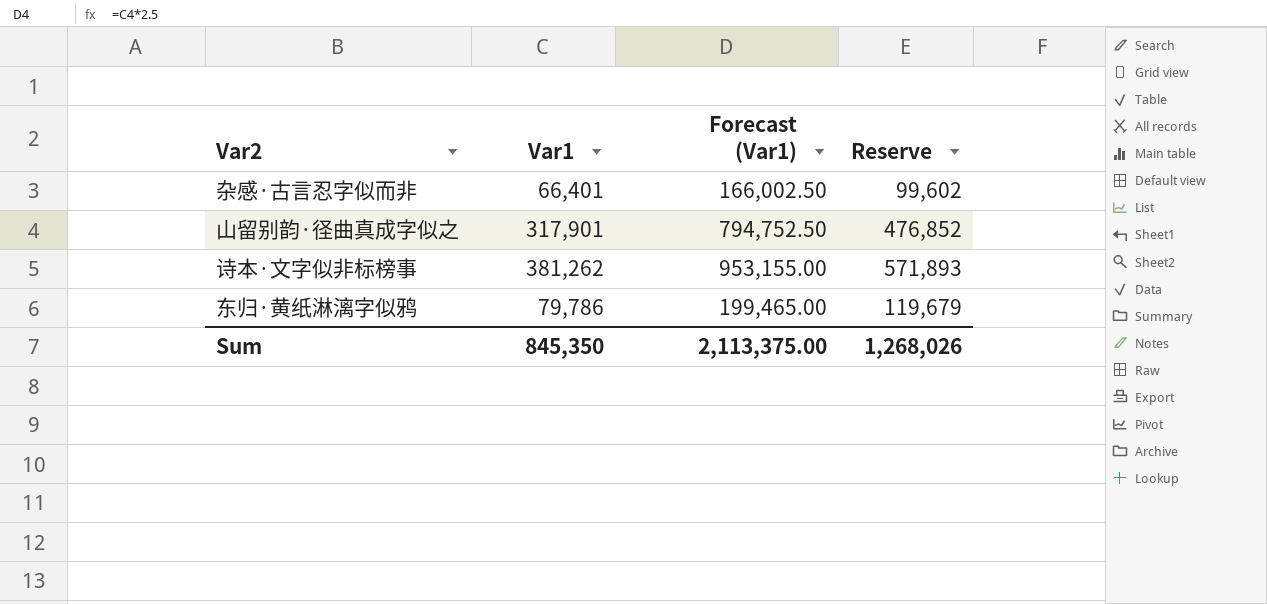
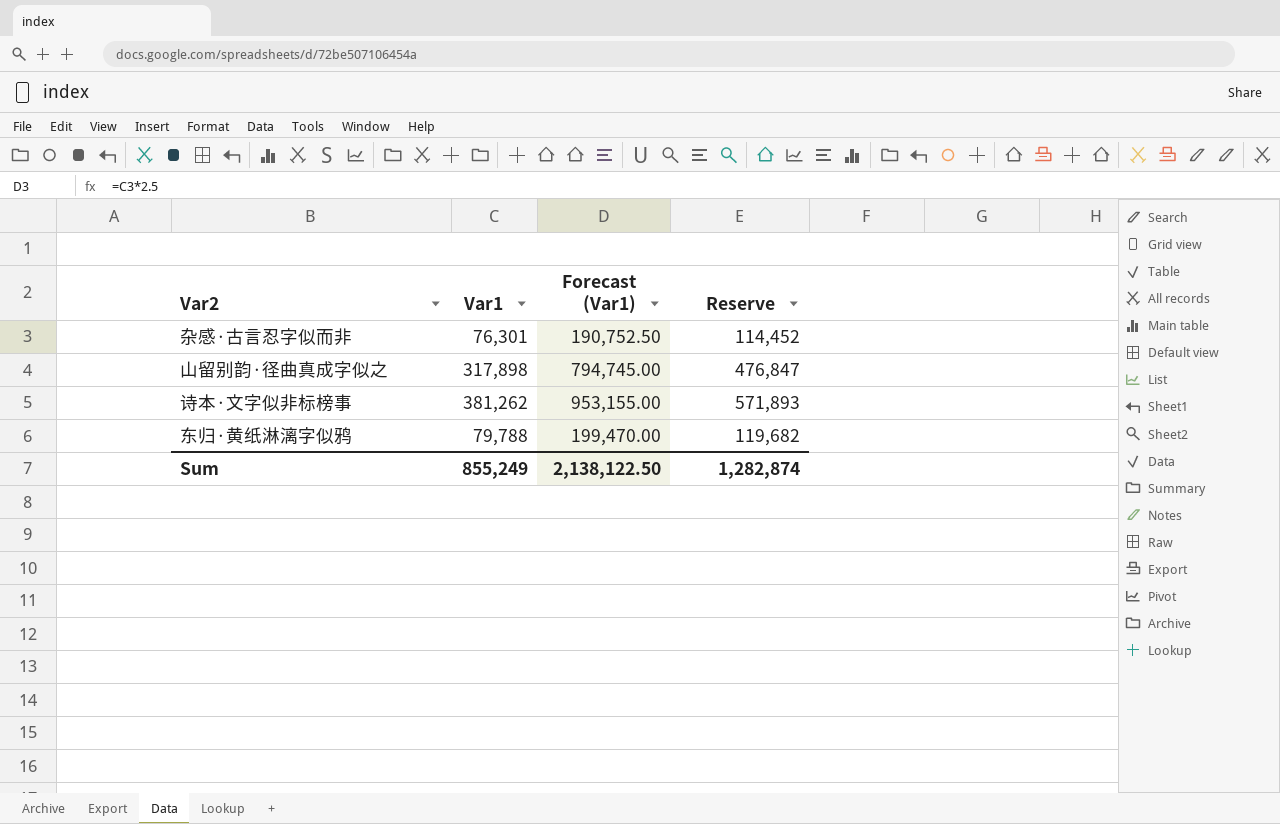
杂感·古言忍字似而非 | Var1: 66,401 -> 76,301
杂感·古言忍字似而非 | Forecast (Var1): 166,002.50 -> 190,752.50
杂感·古言忍字似而非 | Reserve: 99,602 -> 114,452
山留别韵·径曲真成字似之 | Var1: 317,901 -> 317,898
山留别韵·径曲真成字似之 | Forecast (Var1): 794,752.50 -> 794,745.00
山留别韵·径曲真成字似之 | Reserve: 476,852 -> 476,847
东归·黄纸淋漓字似鸦 | Var1: 79,786 -> 79,788
东归·黄纸淋漓字似鸦 | Forecast (Var1): 199,465.00 -> 199,470.00
东归·黄纸淋漓字似鸦 | Reserve: 119,679 -> 119,682
Sum | Var1: 845,350 -> 855,249
Sum | Forecast (Var1): 2,113,375.00 -> 2,138,122.50
Sum | Reserve: 1,268,026 -> 1,282,874

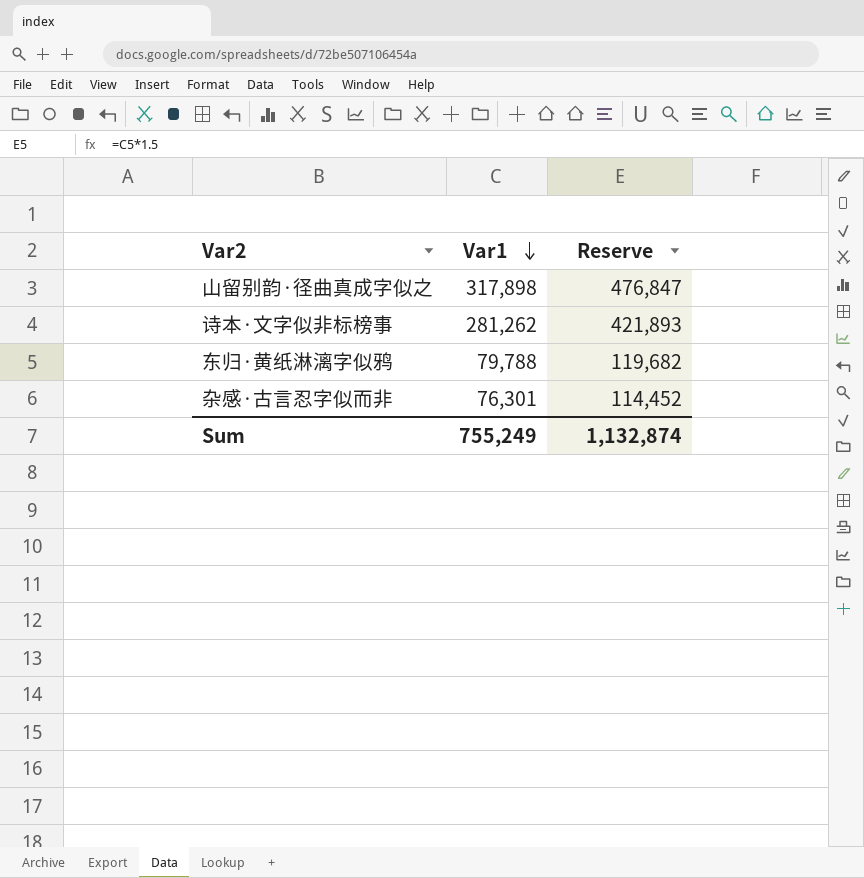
row order: none -> Var1 descending
column Forecast (Var1) | formula: [Var1] * 2.5 -> none
诗本·文字似非标榜事 | Var1: 381,262 -> 281,262
诗本·文字似非标榜事 | Reserve: 571,893 -> 421,893
Sum | Var1: 855,249 -> 755,249
Sum | Reserve: 1,282,874 -> 1,132,874

